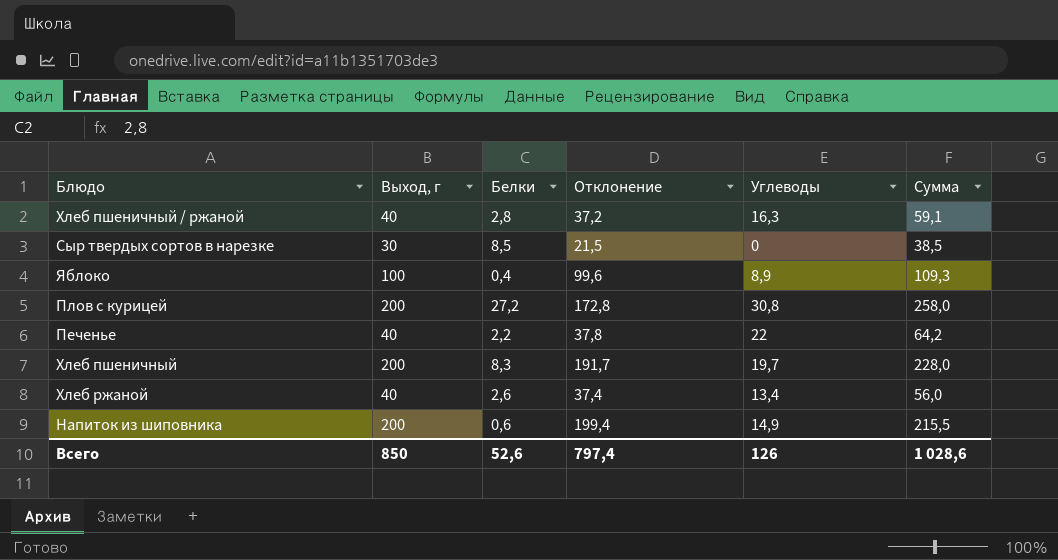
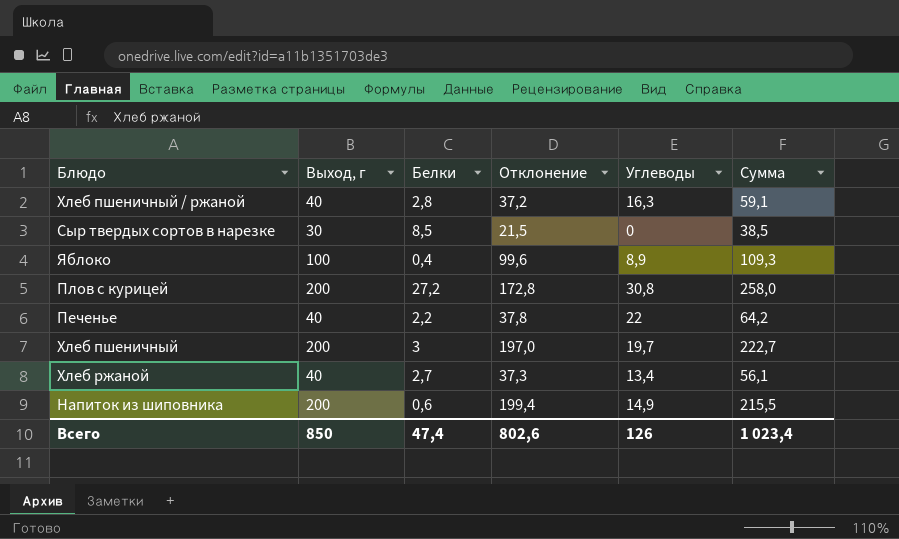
Хлеб пшеничный | Белки: 8,3 -> 3
Хлеб пшеничный | Отклонение: 191,7 -> 197,0
Хлеб пшеничный | Сумма: 228,0 -> 222,7
Хлеб ржаной | Белки: 2,6 -> 2,7
Хлеб ржаной | Отклонение: 37,4 -> 37,3
Хлеб ржаной | Сумма: 56,0 -> 56,1
Всего | Белки: 52,6 -> 47,4
Всего | Отклонение: 797,4 -> 802,6
Всего | Сумма: 1 028,6 -> 1 023,4

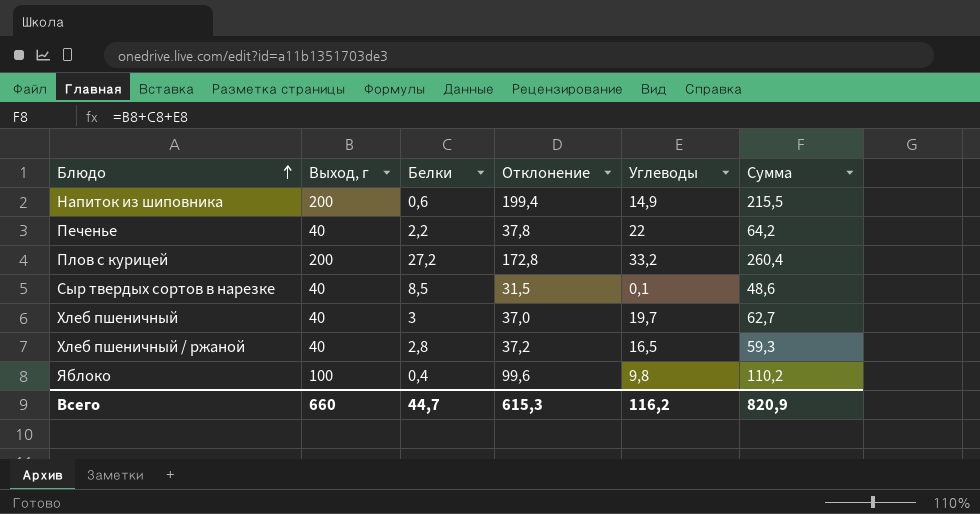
row order: none -> Блюдо ascending
row Хлеб ржаной: 40 | 2,7 | 37,3 | 13,4 | 56,1 -> none
Плов с курицей | Углеводы: 30,8 -> 33,2
Плов с курицей | Сумма: 258,0 -> 260,4
Сыр твердых сортов в нарезке | Выход, г: 30 -> 40
Сыр твердых сортов в нарезке | Отклонение: 21,5 -> 31,5
Сыр твердых сортов в нарезке | Углеводы: 0 -> 0,1
Сыр твердых сортов в нарезке | Сумма: 38,5 -> 48,6
Хлеб пшеничный | Выход, г: 200 -> 40
Хлеб пшеничный | Отклонение: 197,0 -> 37,0
Хлеб пшеничный | Сумма: 222,7 -> 62,7
Хлеб пшеничный / ржаной | Углеводы: 16,3 -> 16,5
Хлеб пшеничный / ржаной | Сумма: 59,1 -> 59,3
Яблоко | Углеводы: 8,9 -> 9,8
Яблоко | Сумма: 109,3 -> 110,2
Всего | Выход, г: 850 -> 660
Всего | Белки: 47,4 -> 44,7
Всего | Отклонение: 802,6 -> 615,3
Всего | Углеводы: 126 -> 116,2
Всего | Сумма: 1 023,4 -> 820,9

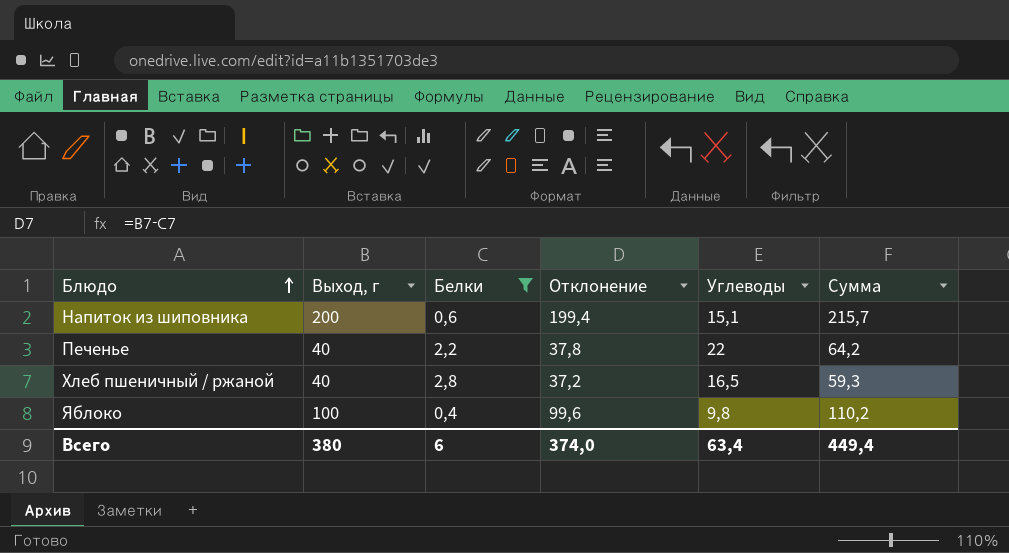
filter: none -> Белки <= 2,8
Напиток из шиповника | Углеводы: 14,9 -> 15,1
Напиток из шиповника | Сумма: 215,5 -> 215,7
Всего | Выход, г: 660 -> 380
Всего | Белки: 44,7 -> 6
Всего | Отклонение: 615,3 -> 374,0
Всего | Углеводы: 116,2 -> 63,4
Всего | Сумма: 820,9 -> 449,4

